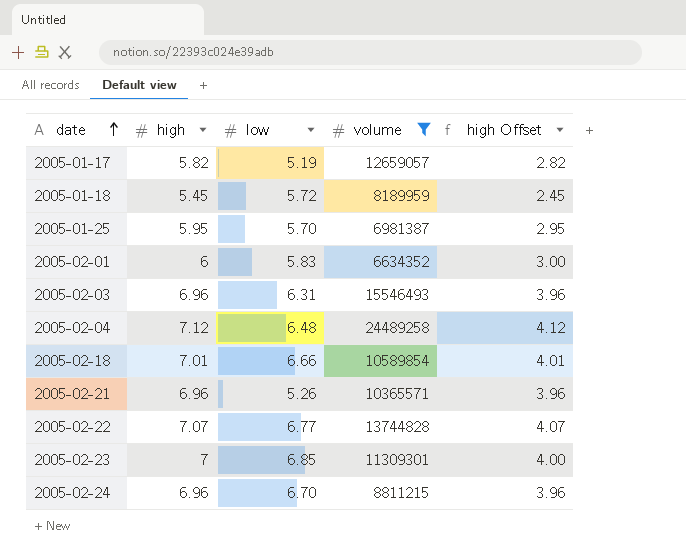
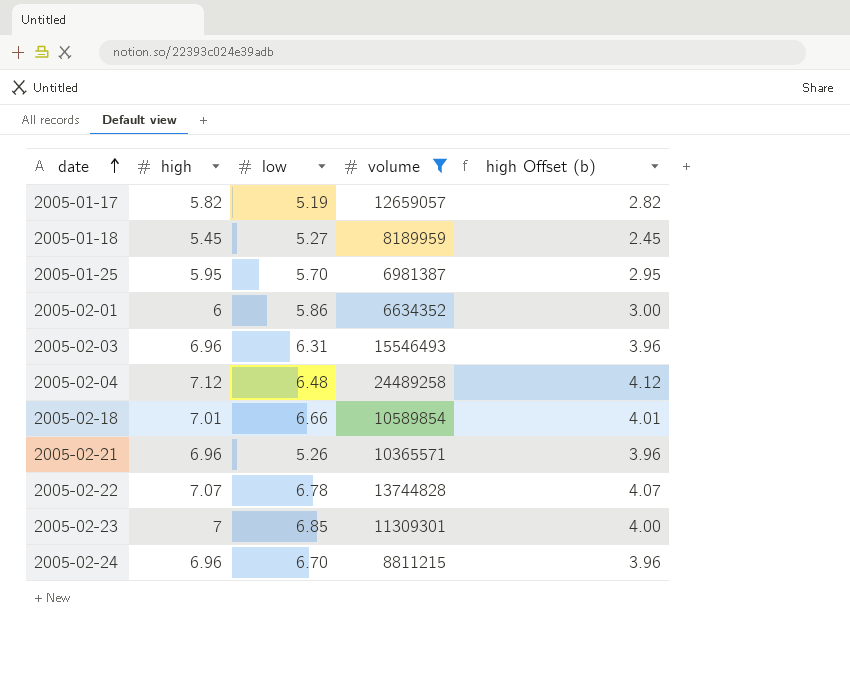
column name: high Offset -> high Offset (b)
2005-01-18 | low: 5.72 -> 5.27
2005-02-01 | low: 5.83 -> 5.86
2005-02-22 | low: 6.77 -> 6.78

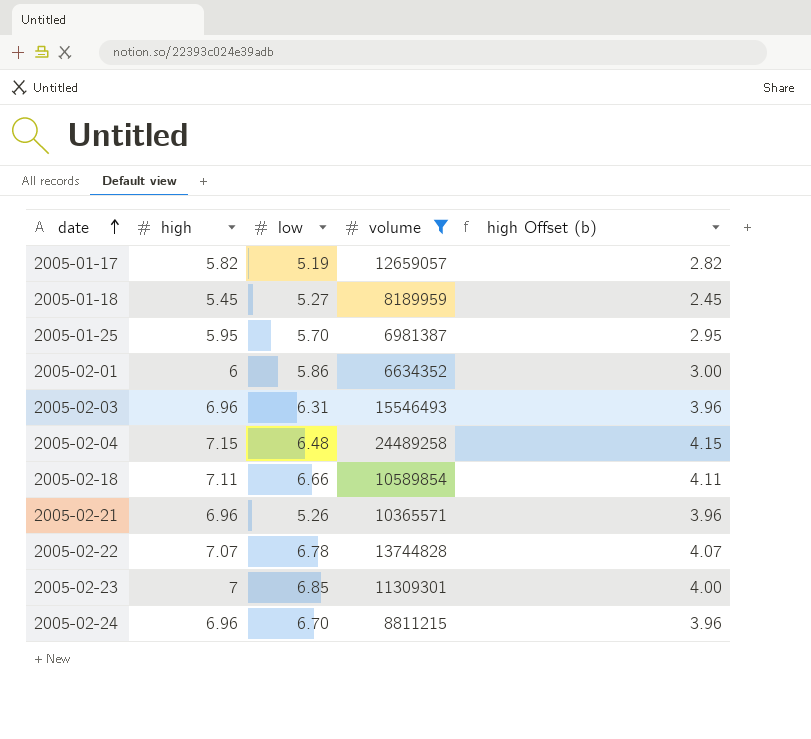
2005-02-04 | high: 7.12 -> 7.15
2005-02-04 | high Offset (b): 4.12 -> 4.15
2005-02-18 | high: 7.01 -> 7.11
2005-02-18 | high Offset (b): 4.01 -> 4.11

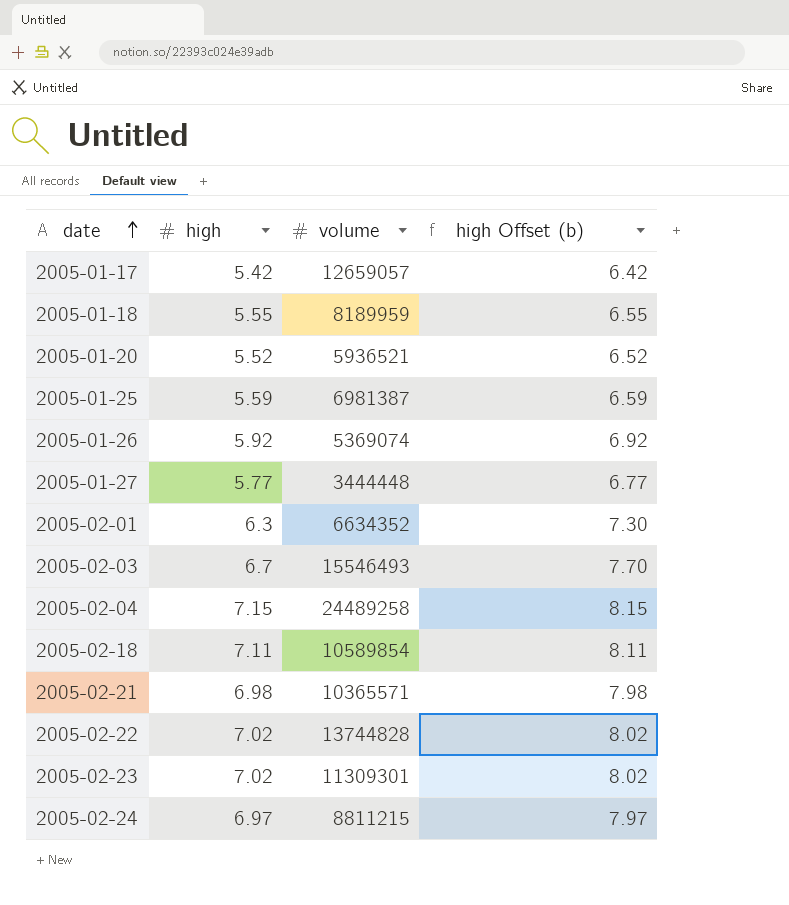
filter: volume >= 6634352 -> none
column low | position: 3 -> none
column high Offset (b) | formula: [high] - 3 -> [high] + 1
2005-01-17 | high: 5.82 -> 5.42
2005-01-18 | high: 5.45 -> 5.55
2005-01-25 | high: 5.95 -> 5.59
2005-02-01 | high: 6 -> 6.3
2005-02-03 | high: 6.96 -> 6.7
2005-02-21 | high: 6.96 -> 6.98
2005-02-22 | high: 7.07 -> 7.02
2005-02-23 | high: 7 -> 7.02
2005-02-24 | high: 6.96 -> 6.97

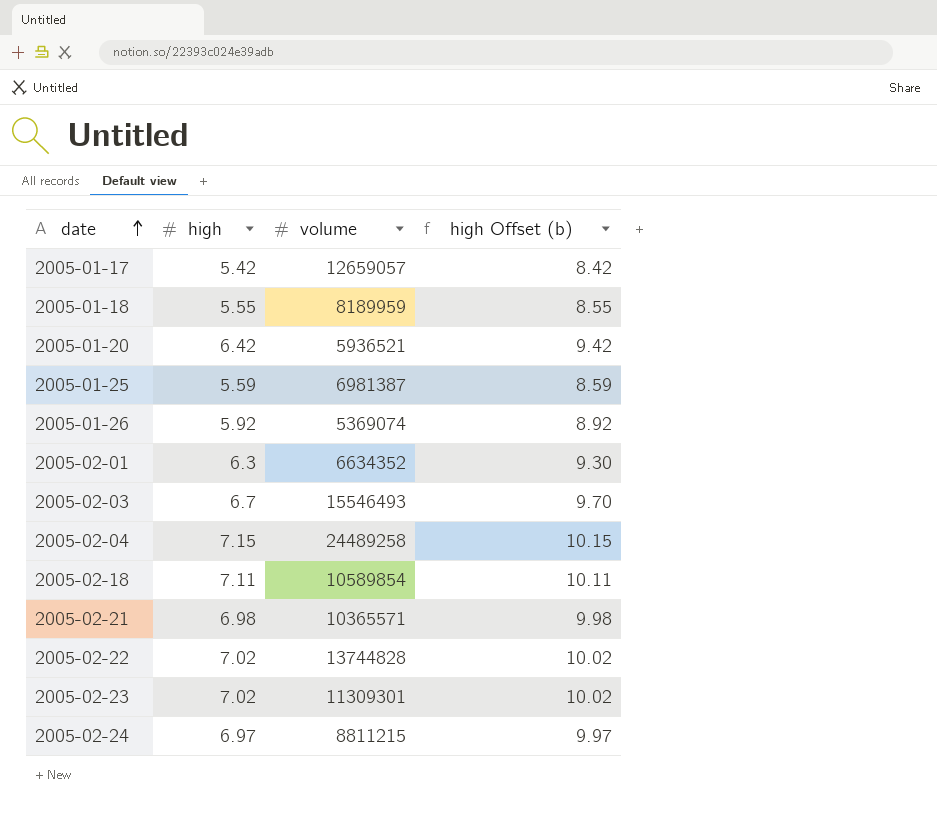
column high Offset (b) | formula: [high] + 1 -> [high] + 3
row 2005-01-27: 5.77 | 3444448 | 6.77 -> none
2005-01-20 | high: 5.52 -> 6.42

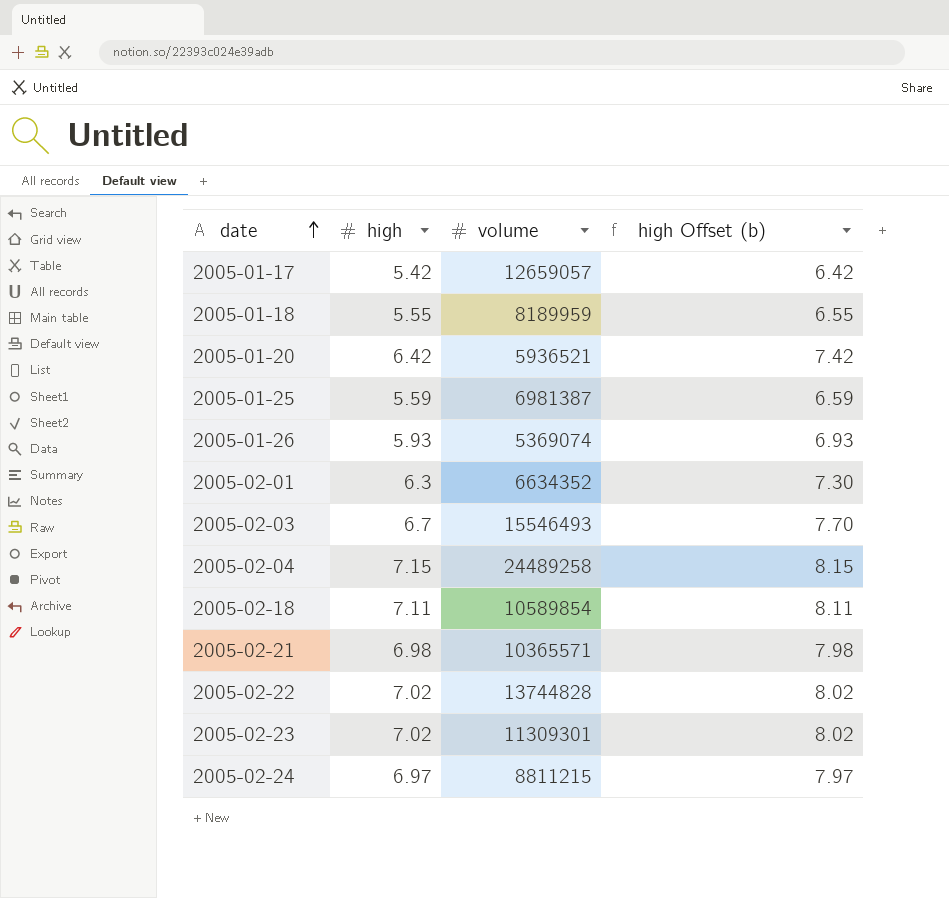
column high Offset (b) | formula: [high] + 3 -> [high] + 1
2005-01-26 | high: 5.92 -> 5.93

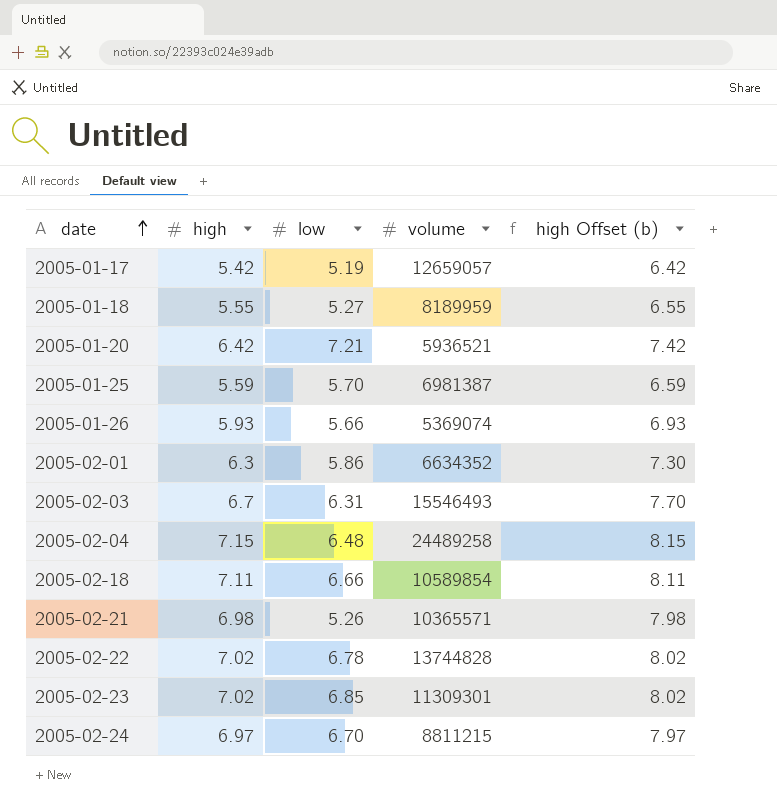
column low | position: none -> 3

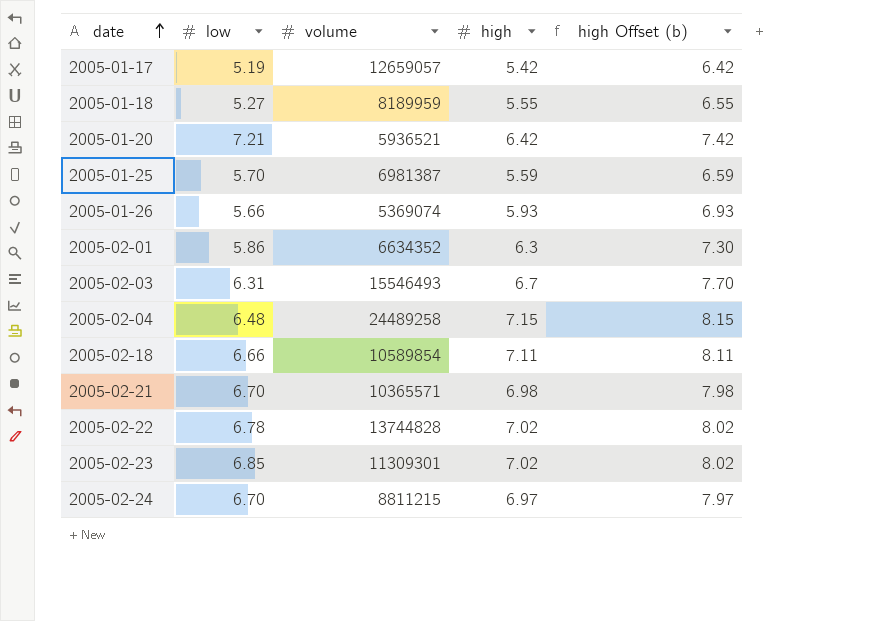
column high | position: 2 -> 4
2005-02-21 | low: 5.26 -> 6.70

